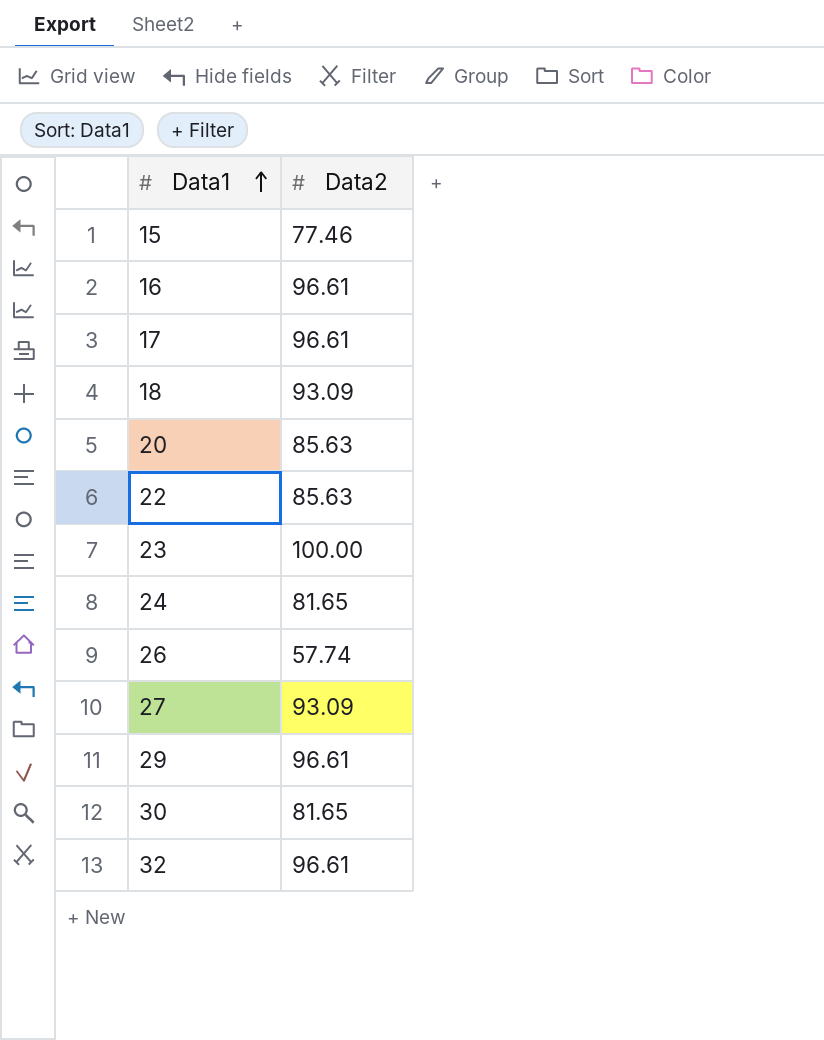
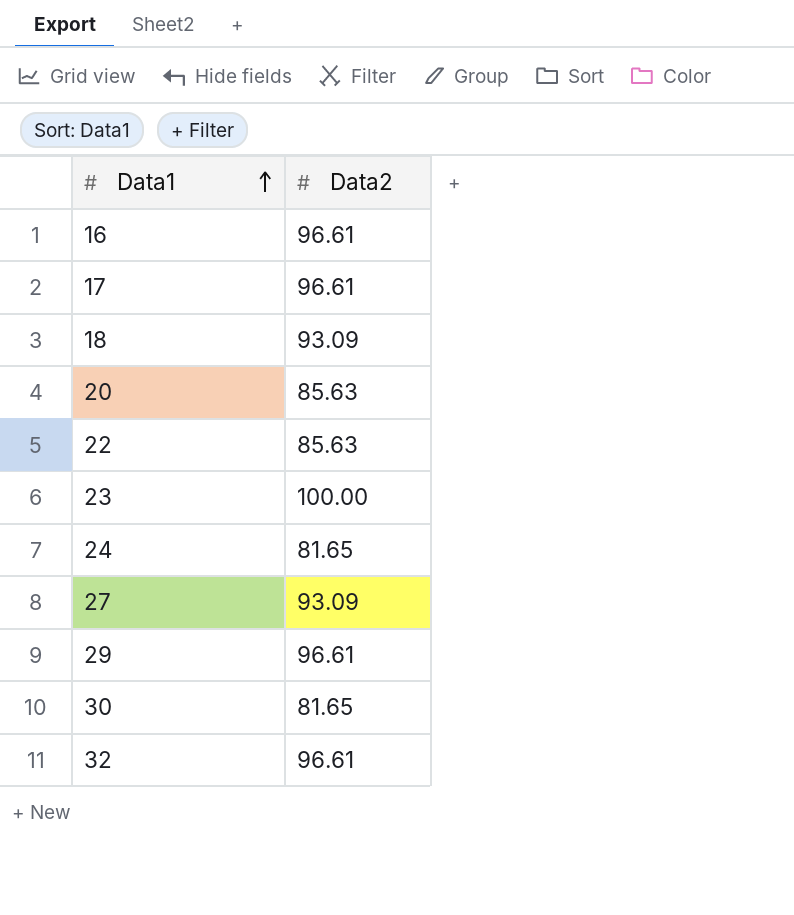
row 15: 77.46 -> none
row 26: 57.74 -> none

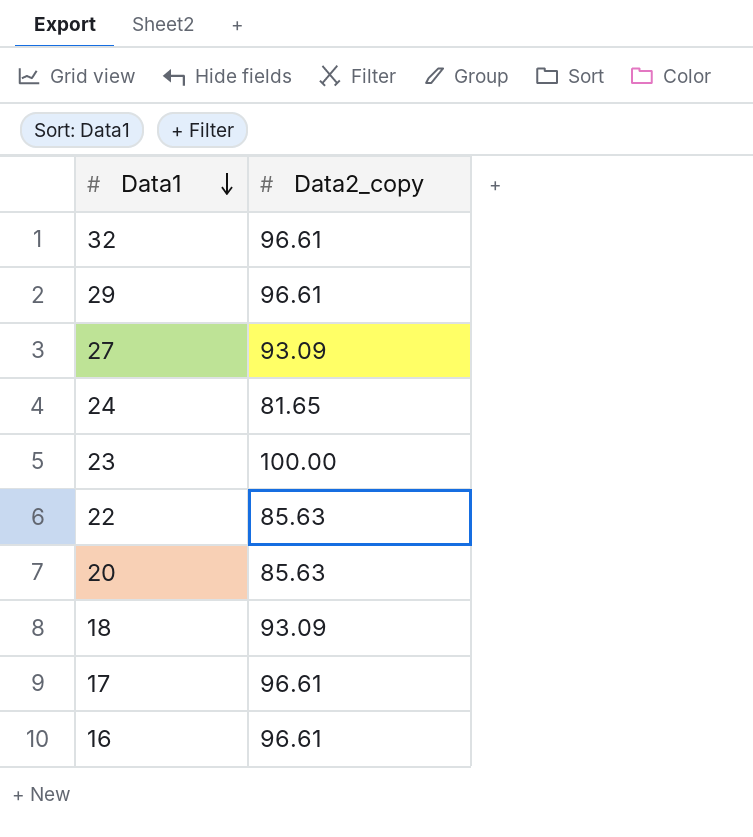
row order: Data1 ascending -> Data1 descending
column name: Data2 -> Data2_copy
row 30: 81.65 -> none

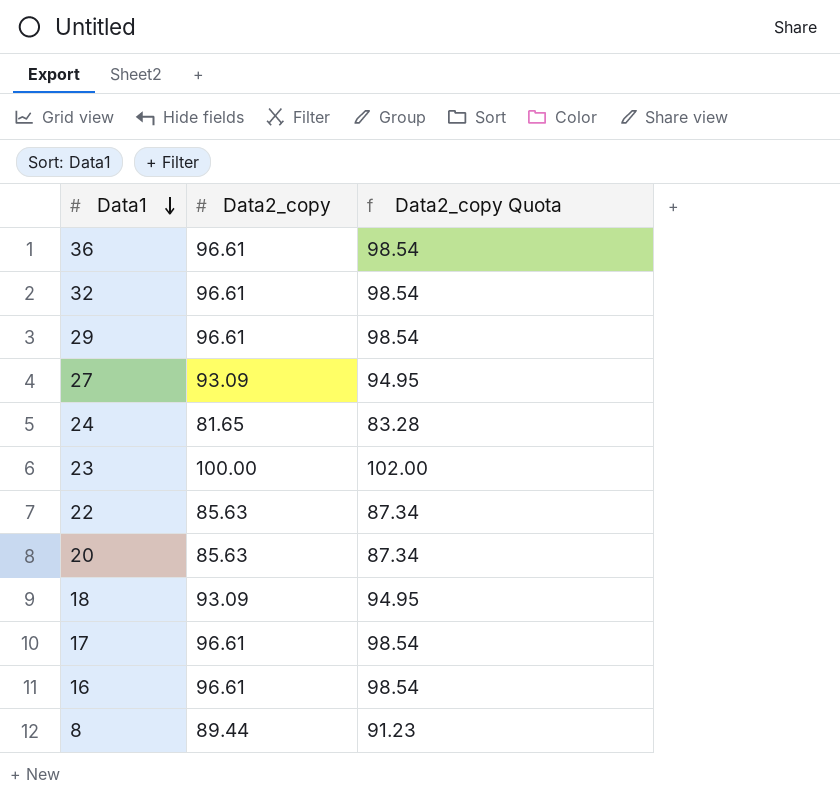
column Data2_copy Quota | formula: none -> [Data2_copy] * 1.02
row 36: none -> 96.61 | 98.54
row 8: none -> 89.44 | 91.23

